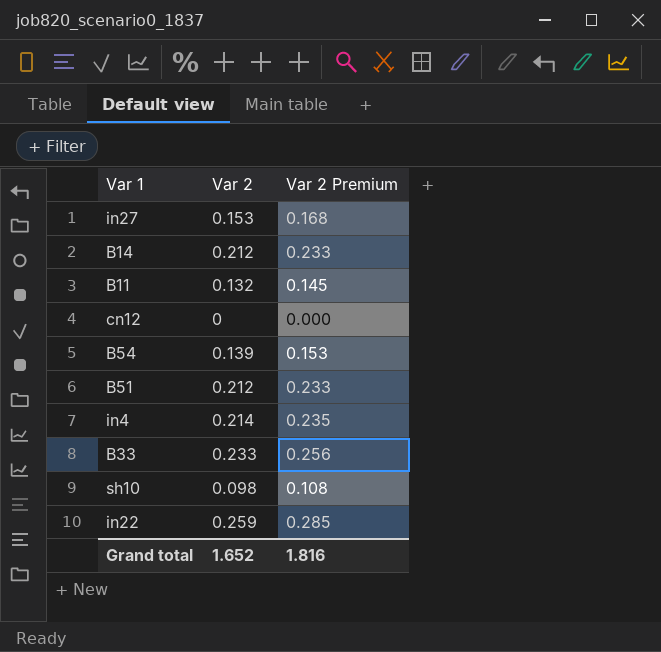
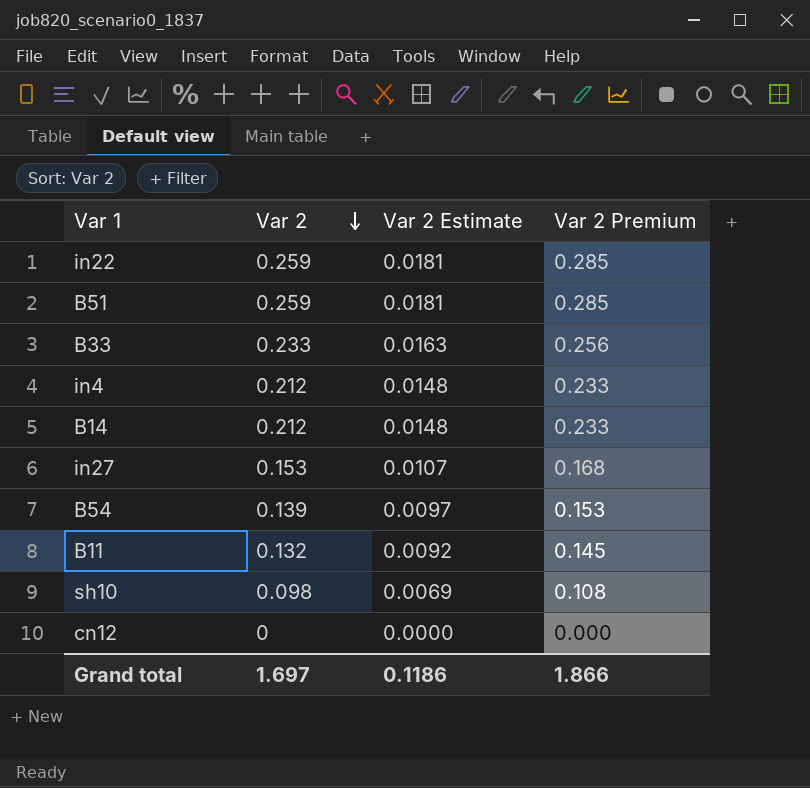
row order: none -> Var 2 descending
column Var 2 Estimate | formula: none -> [Var 2] * 0.07
B51 | Var 2: 0.212 -> 0.259
B51 | Var 2 Premium: 0.233 -> 0.285
in4 | Var 2: 0.214 -> 0.212
in4 | Var 2 Premium: 0.235 -> 0.233
Grand total | Var 2: 1.652 -> 1.697
Grand total | Var 2 Premium: 1.816 -> 1.866

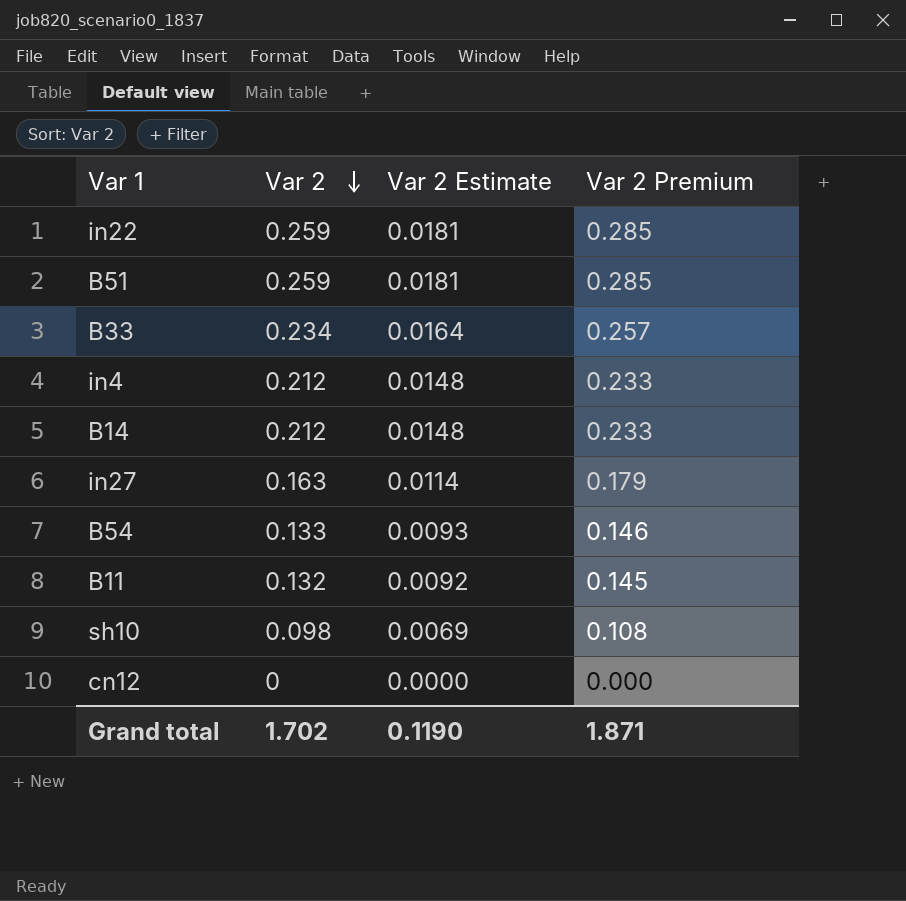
B33 | Var 2: 0.233 -> 0.234
B33 | Var 2 Estimate: 0.0163 -> 0.0164
B33 | Var 2 Premium: 0.256 -> 0.257
in27 | Var 2: 0.153 -> 0.163
in27 | Var 2 Estimate: 0.0107 -> 0.0114
in27 | Var 2 Premium: 0.168 -> 0.179
B54 | Var 2: 0.139 -> 0.133
B54 | Var 2 Estimate: 0.0097 -> 0.0093
B54 | Var 2 Premium: 0.153 -> 0.146
Grand total | Var 2: 1.697 -> 1.702
Grand total | Var 2 Estimate: 0.1186 -> 0.1190
Grand total | Var 2 Premium: 1.866 -> 1.871

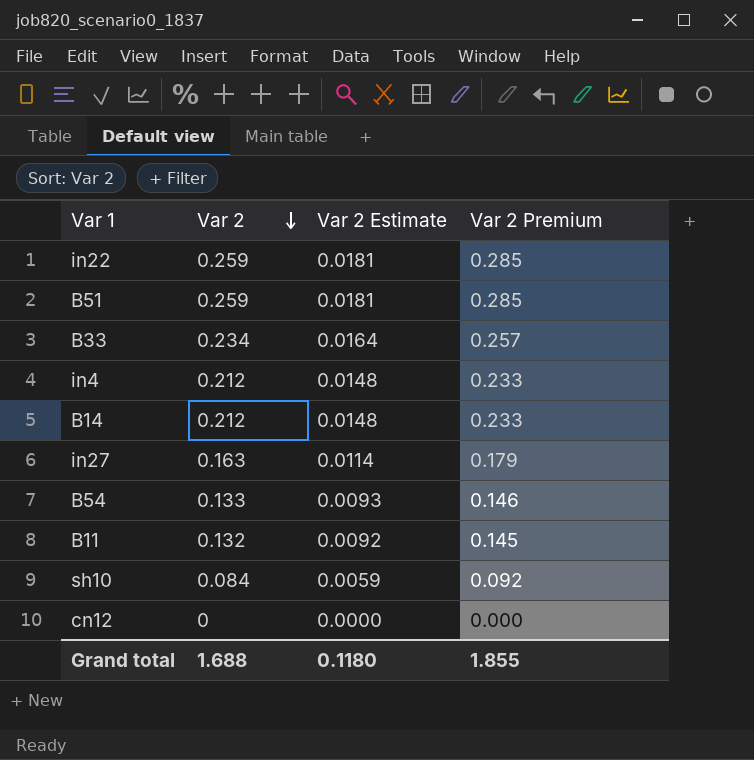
sh10 | Var 2: 0.098 -> 0.084
sh10 | Var 2 Estimate: 0.0069 -> 0.0059
sh10 | Var 2 Premium: 0.108 -> 0.092
Grand total | Var 2: 1.702 -> 1.688
Grand total | Var 2 Estimate: 0.1190 -> 0.1180
Grand total | Var 2 Premium: 1.871 -> 1.855

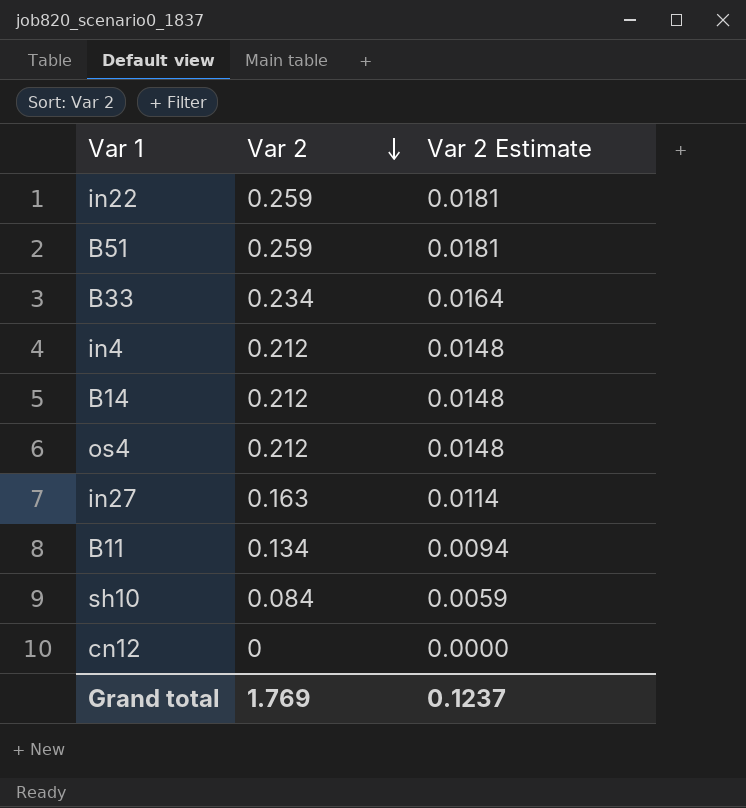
column Var 2 Premium | formula: [Var 2] * 1.1 -> none
row B54: 0.133 | 0.0093 | 0.146 -> none
row os4: none -> 0.212 | 0.0148
B11 | Var 2: 0.132 -> 0.134
B11 | Var 2 Estimate: 0.0092 -> 0.0094
Grand total | Var 2: 1.688 -> 1.769
Grand total | Var 2 Estimate: 0.1180 -> 0.1237

